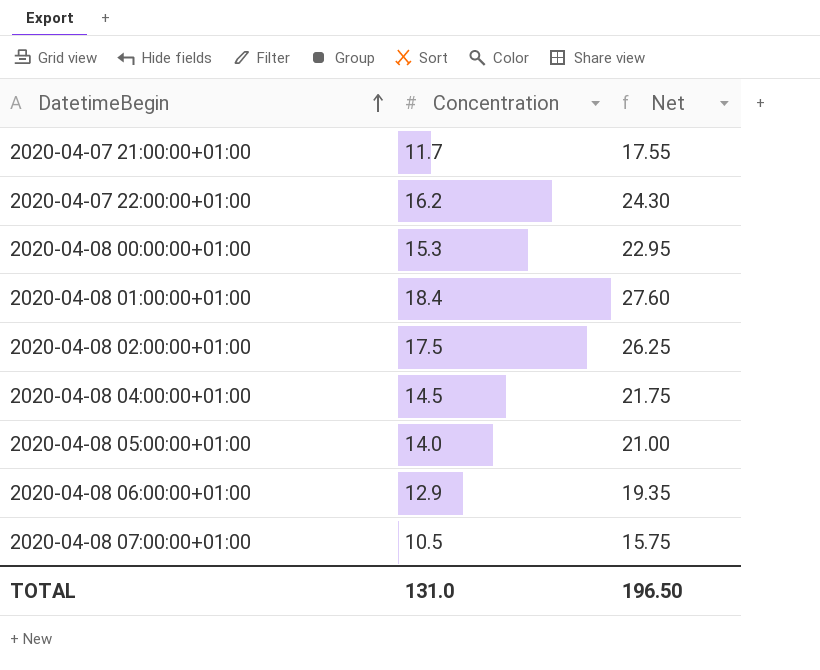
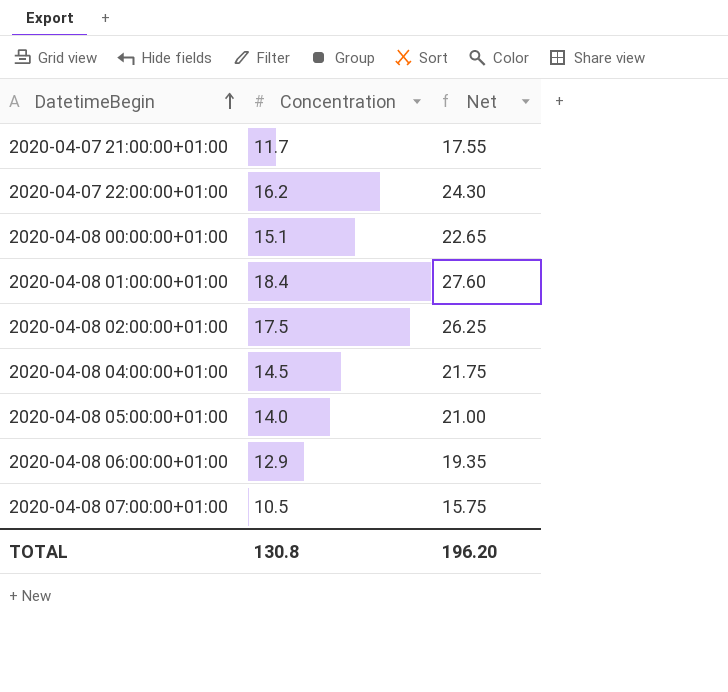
2020-04-08 00:00:00+01:00 | Concentration: 15.3 -> 15.1
2020-04-08 00:00:00+01:00 | Net: 22.95 -> 22.65
TOTAL | Concentration: 131.0 -> 130.8
TOTAL | Net: 196.50 -> 196.20

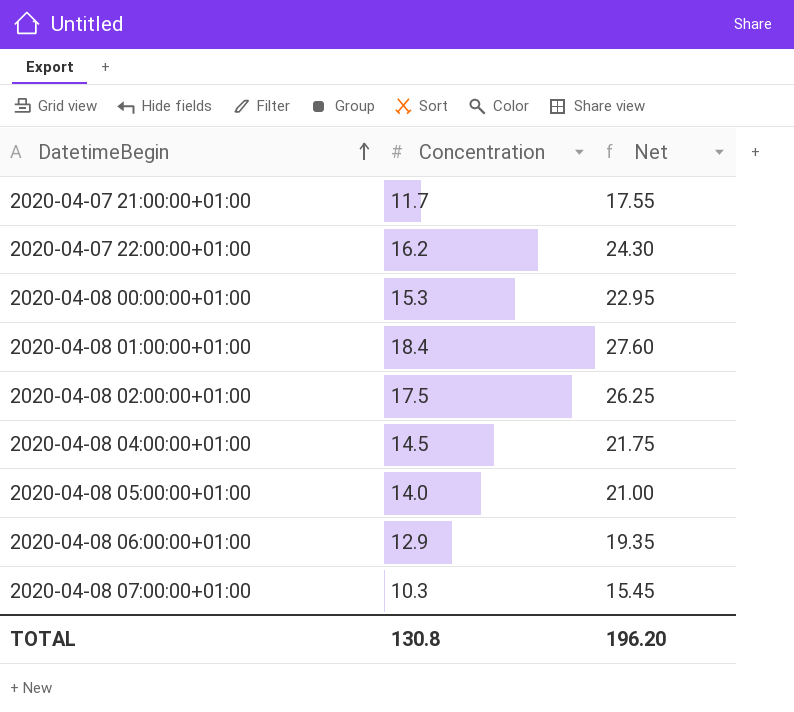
2020-04-08 00:00:00+01:00 | Concentration: 15.1 -> 15.3
2020-04-08 00:00:00+01:00 | Net: 22.65 -> 22.95
2020-04-08 07:00:00+01:00 | Concentration: 10.5 -> 10.3
2020-04-08 07:00:00+01:00 | Net: 15.75 -> 15.45

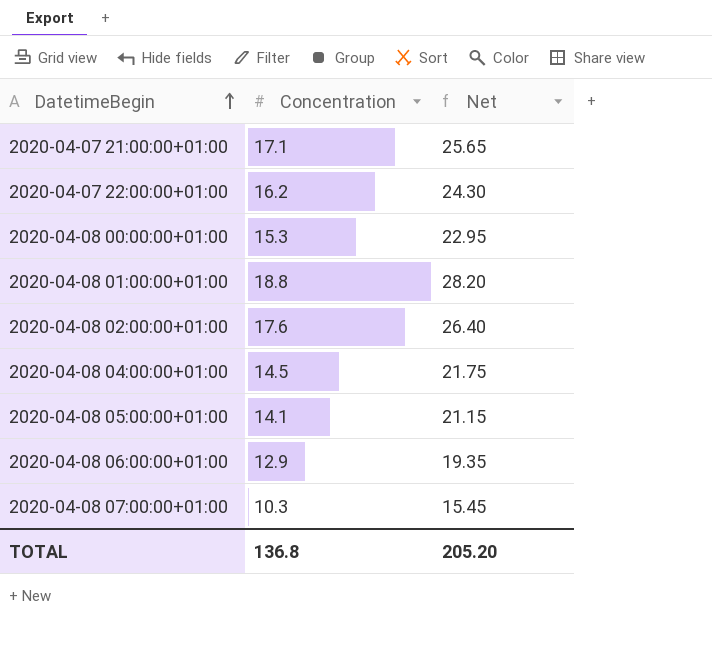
2020-04-07 21:00:00+01:00 | Concentration: 11.7 -> 17.1
2020-04-07 21:00:00+01:00 | Net: 17.55 -> 25.65
2020-04-08 01:00:00+01:00 | Concentration: 18.4 -> 18.8
2020-04-08 01:00:00+01:00 | Net: 27.60 -> 28.20
2020-04-08 02:00:00+01:00 | Concentration: 17.5 -> 17.6
2020-04-08 02:00:00+01:00 | Net: 26.25 -> 26.40
2020-04-08 05:00:00+01:00 | Concentration: 14.0 -> 14.1
2020-04-08 05:00:00+01:00 | Net: 21.00 -> 21.15
TOTAL | Concentration: 130.8 -> 136.8
TOTAL | Net: 196.20 -> 205.20

